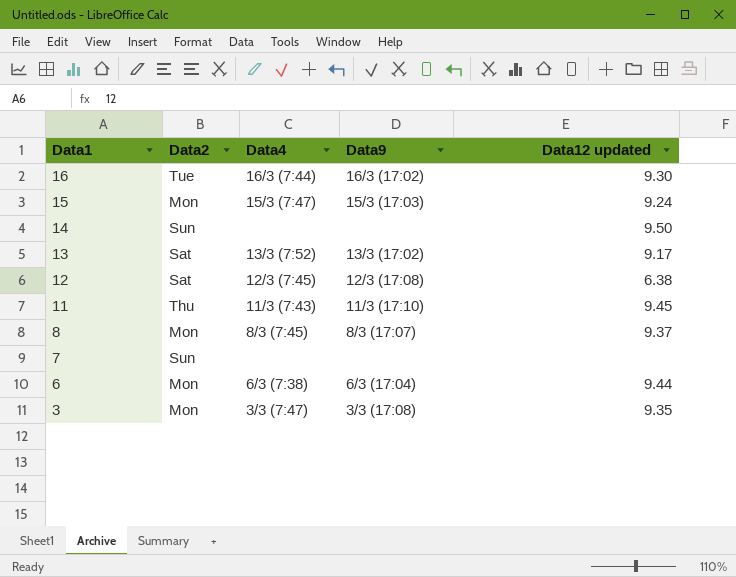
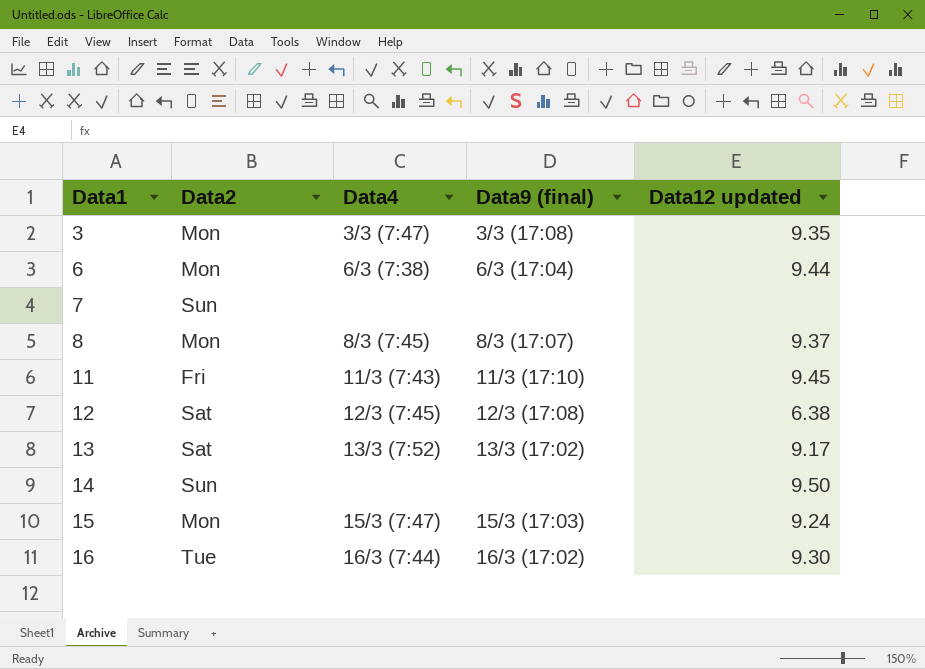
row order: Data1 descending -> Data1 ascending
column name: Data9 -> Data9 (final)
11 | Data2: Thu -> Fri

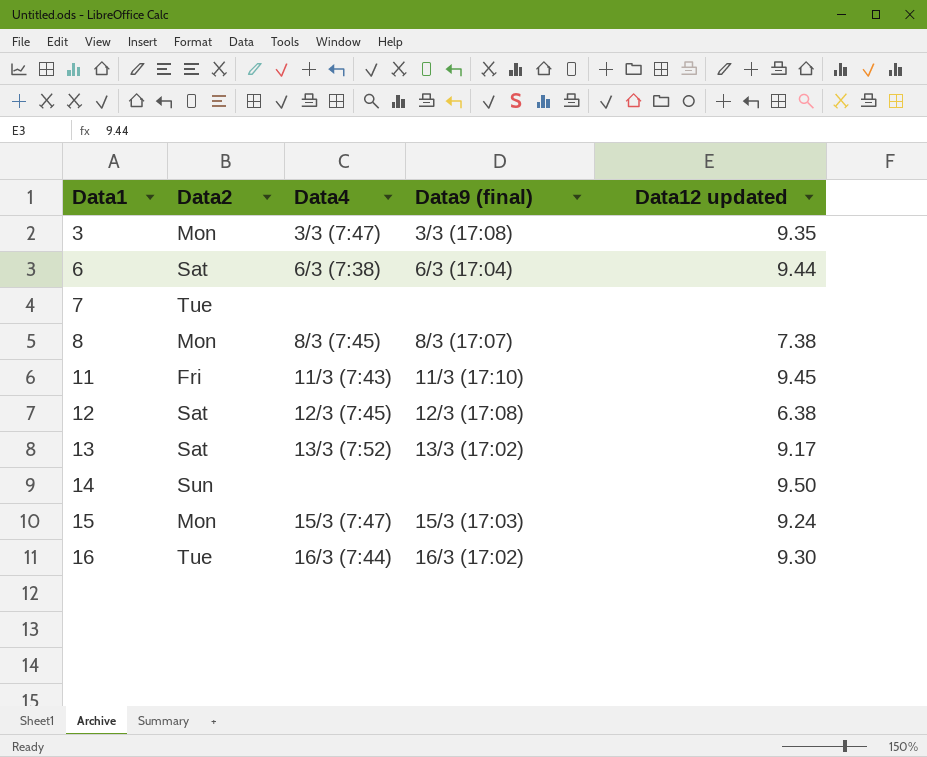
6 | Data2: Mon -> Sat
7 | Data2: Sun -> Tue
8 | Data12 updated: 9.37 -> 7.38

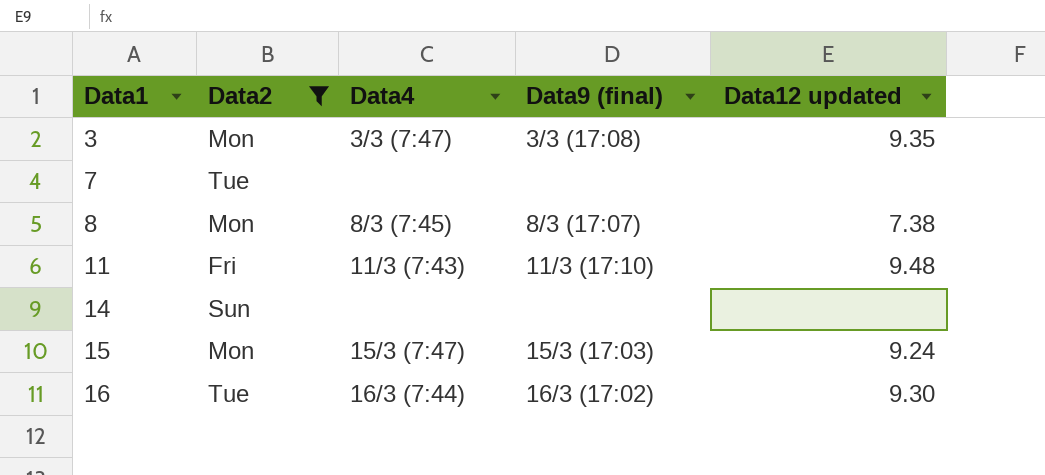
filter: none -> Data2 != Sat
11 | Data12 updated: 9.45 -> 9.48
14 | Data12 updated: 9.50 -> none

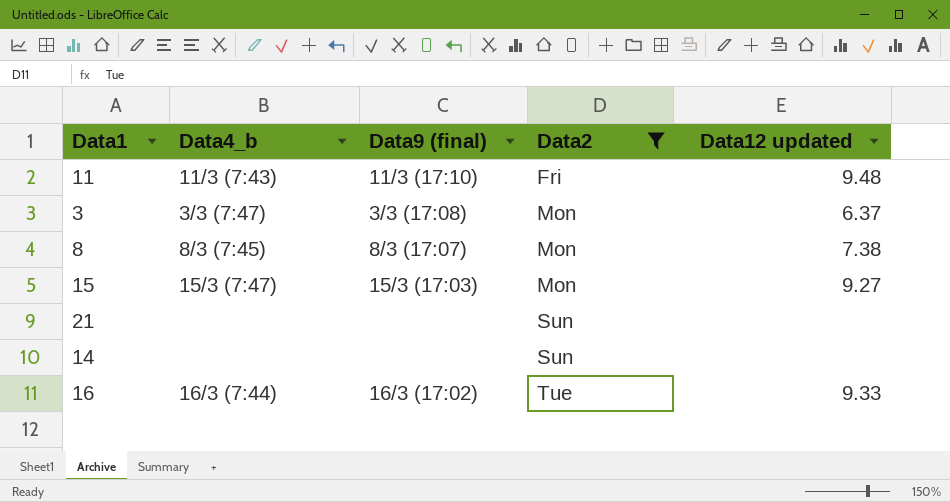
row order: Data1 ascending -> Data2 ascending
column name: Data4 -> Data4_b
column Data2 | position: 2 -> 4
row 7: Tue | none | none | none -> none
3 | Data12 updated: 9.35 -> 6.37
15 | Data12 updated: 9.24 -> 9.27
row 21: none -> none | none | Sun | none
16 | Data12 updated: 9.30 -> 9.33

